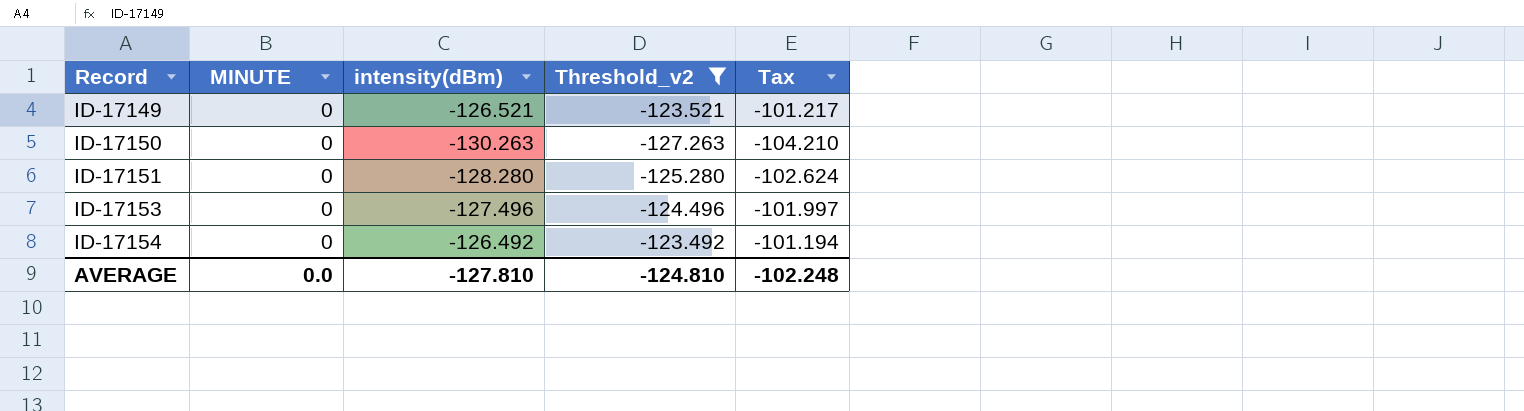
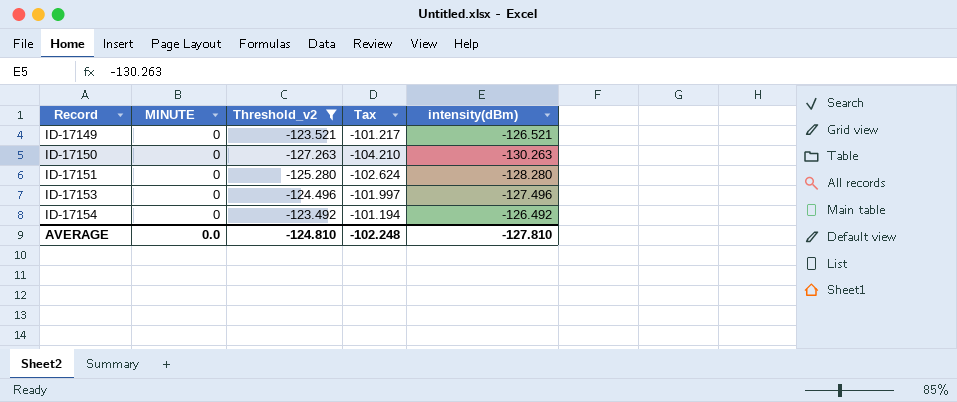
column intensity(dBm) | position: 3 -> 5

